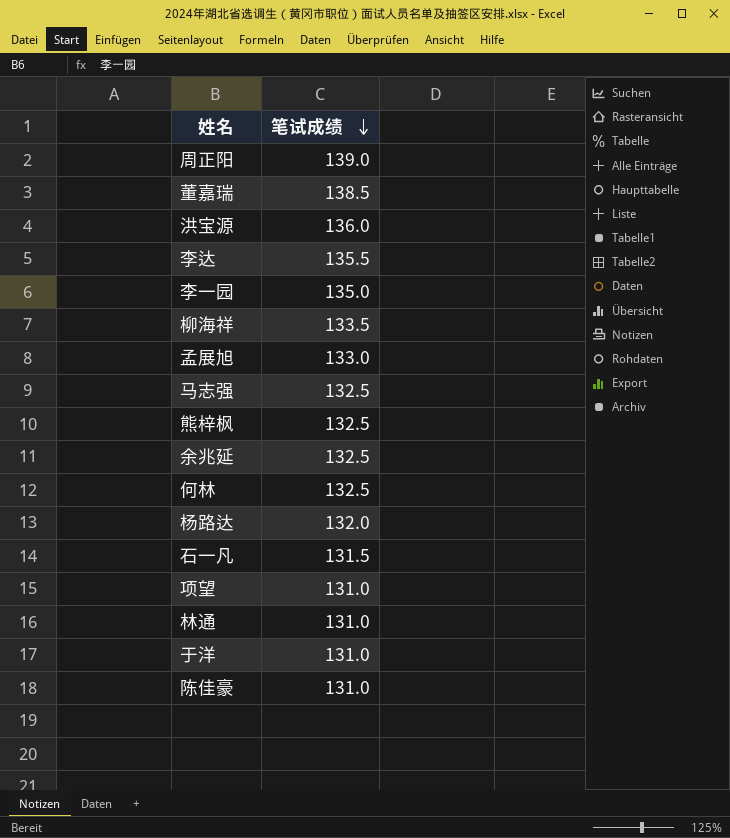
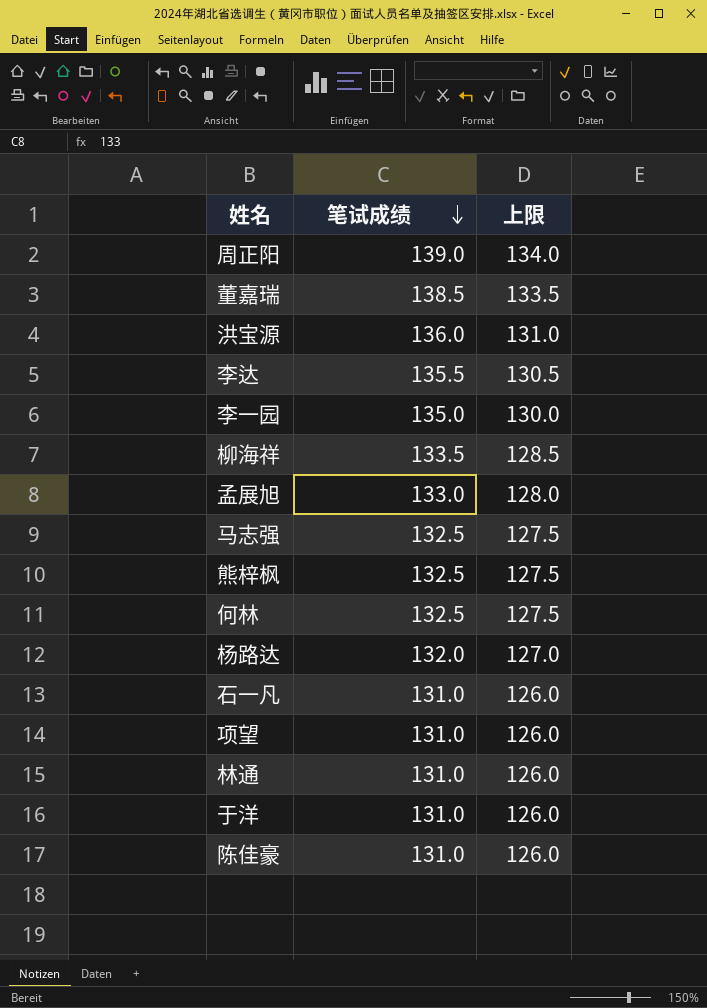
column 上限 | formula: none -> [笔试成绩] - 5
row 余兆延: 132.5 -> none
石一凡 | 笔试成绩: 131.5 -> 131.0

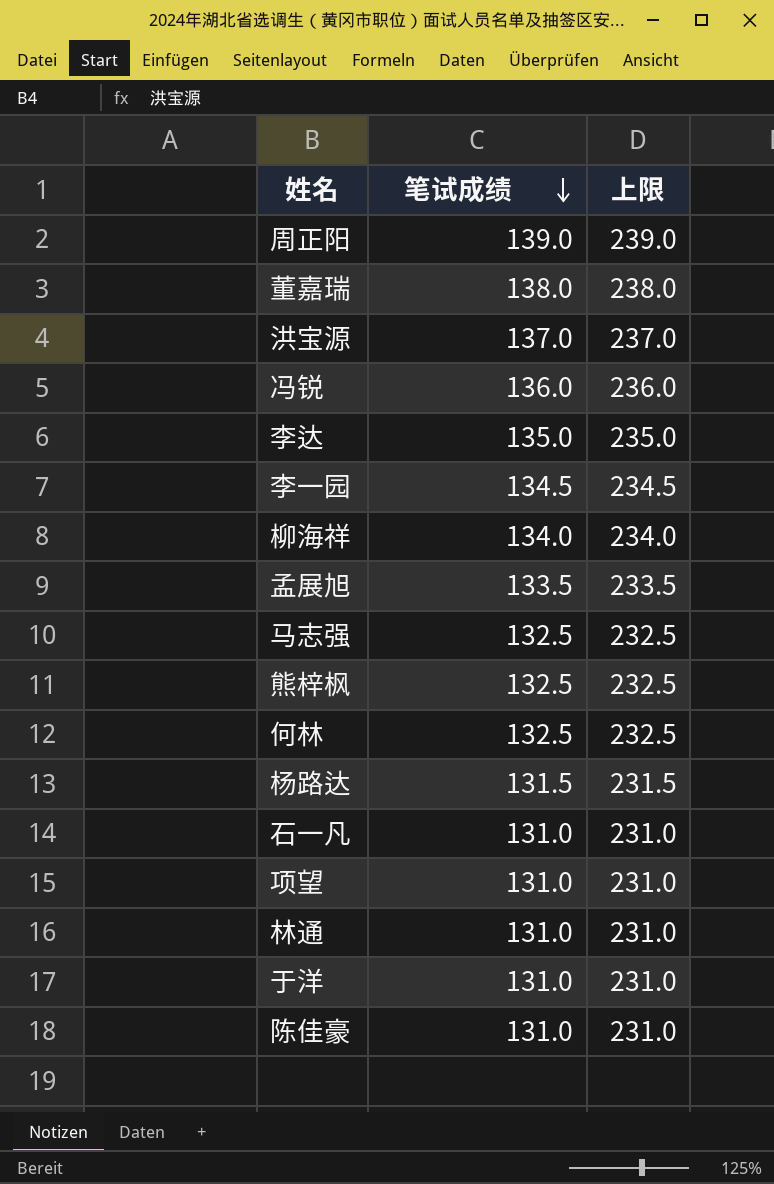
column 上限 | formula: [笔试成绩] - 5 -> [笔试成绩] + 100
董嘉瑞 | 笔试成绩: 138.5 -> 138.0
洪宝源 | 笔试成绩: 136.0 -> 137.0
row 冯锐: none -> 136.0 | 236.0
李达 | 笔试成绩: 135.5 -> 135.0
李一园 | 笔试成绩: 135.0 -> 134.5
柳海祥 | 笔试成绩: 133.5 -> 134.0
孟展旭 | 笔试成绩: 133.0 -> 133.5
杨路达 | 笔试成绩: 132.0 -> 131.5

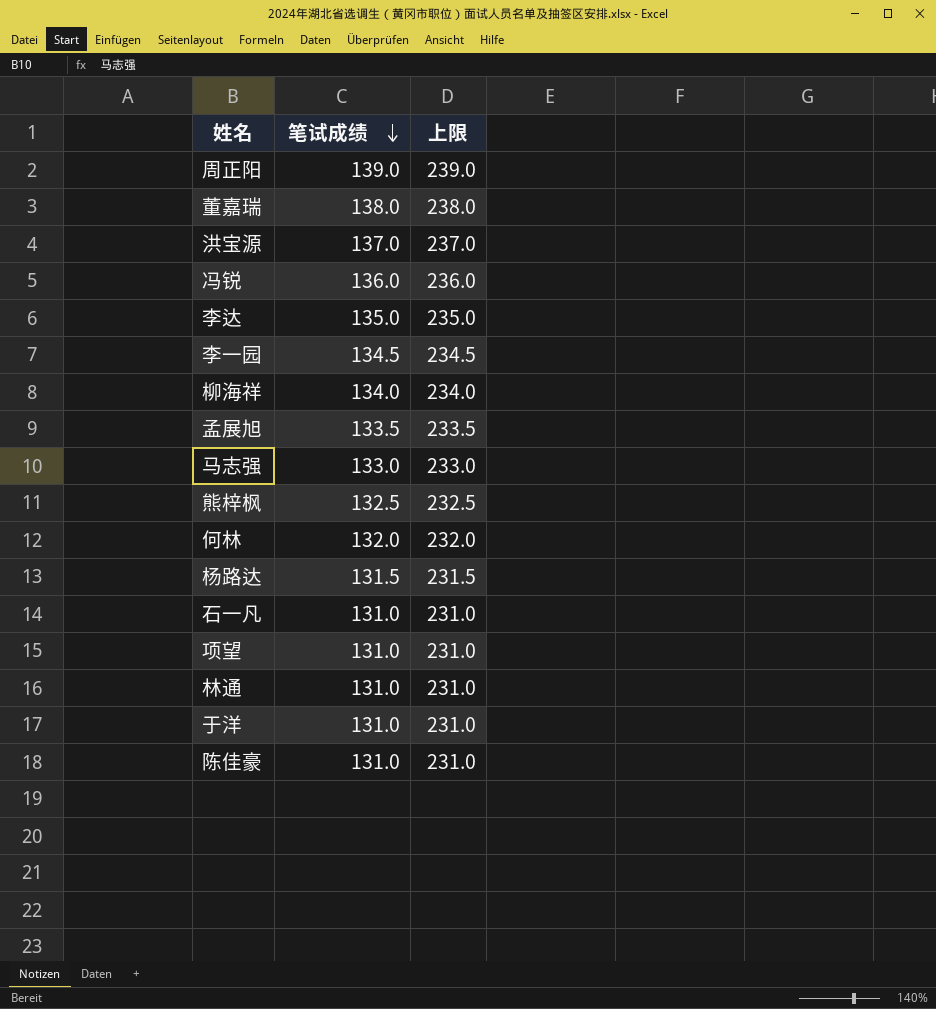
马志强 | 笔试成绩: 132.5 -> 133.0
马志强 | 上限: 232.5 -> 233.0
何林 | 笔试成绩: 132.5 -> 132.0
何林 | 上限: 232.5 -> 232.0

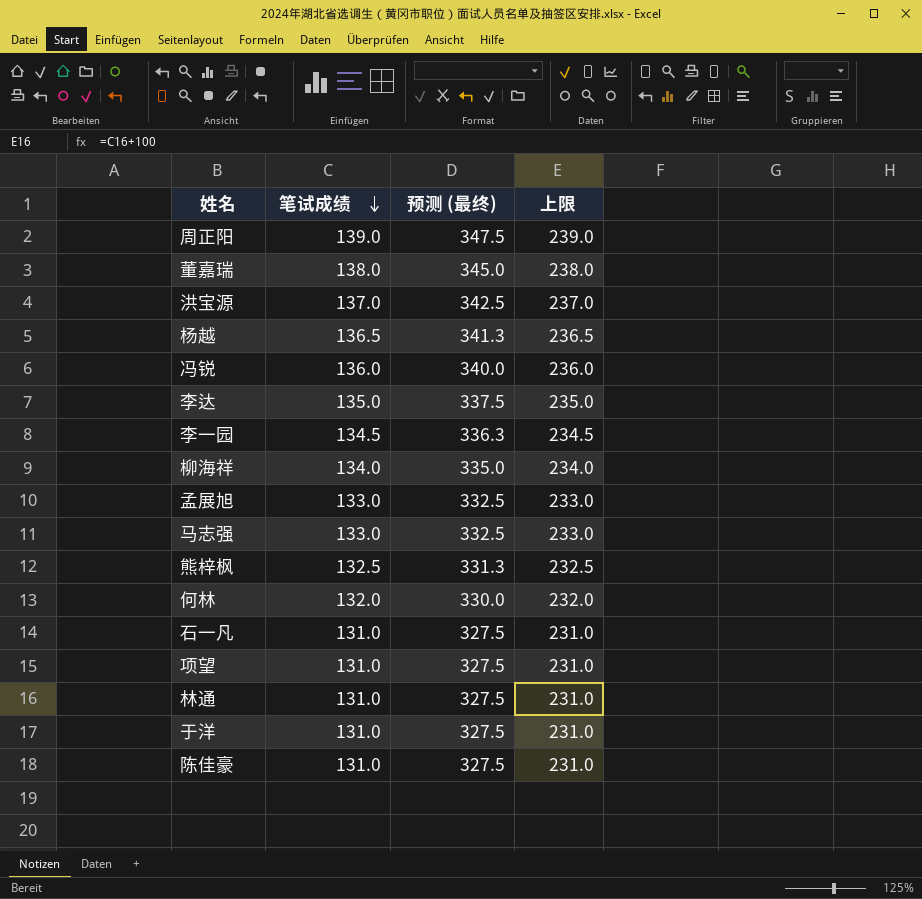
column 预测 (最终) | formula: none -> [笔试成绩] * 2.5
row 杨路达: 131.5 | 231.5 -> none
row 杨越: none -> 136.5 | 341.3 | 236.5
孟展旭 | 笔试成绩: 133.5 -> 133.0
孟展旭 | 上限: 233.5 -> 233.0

